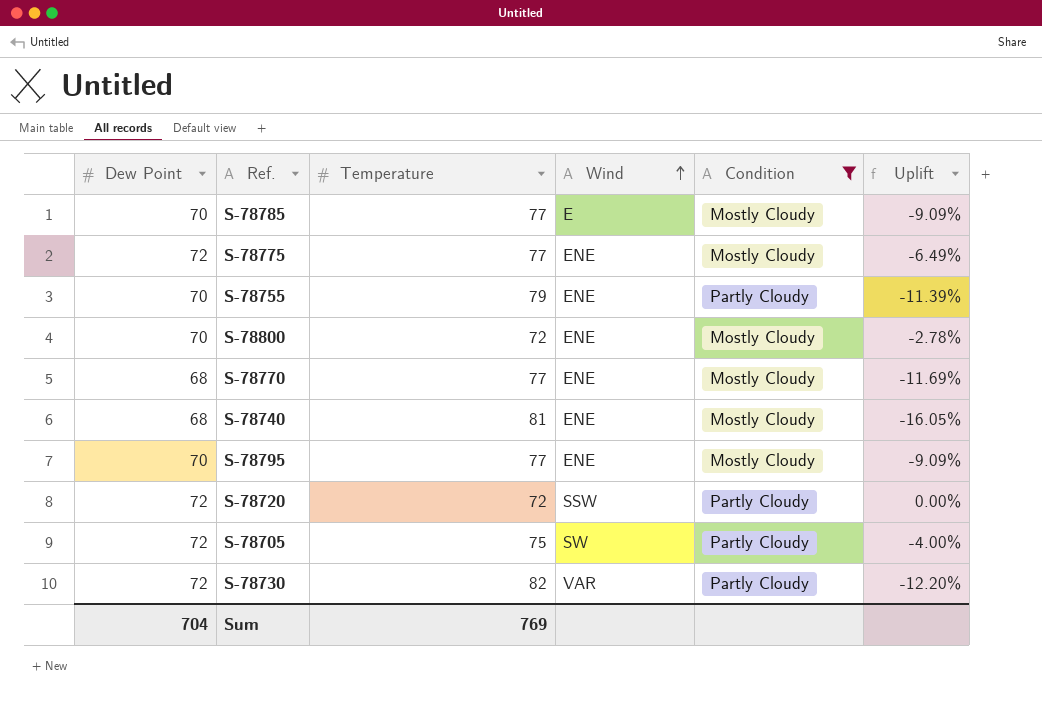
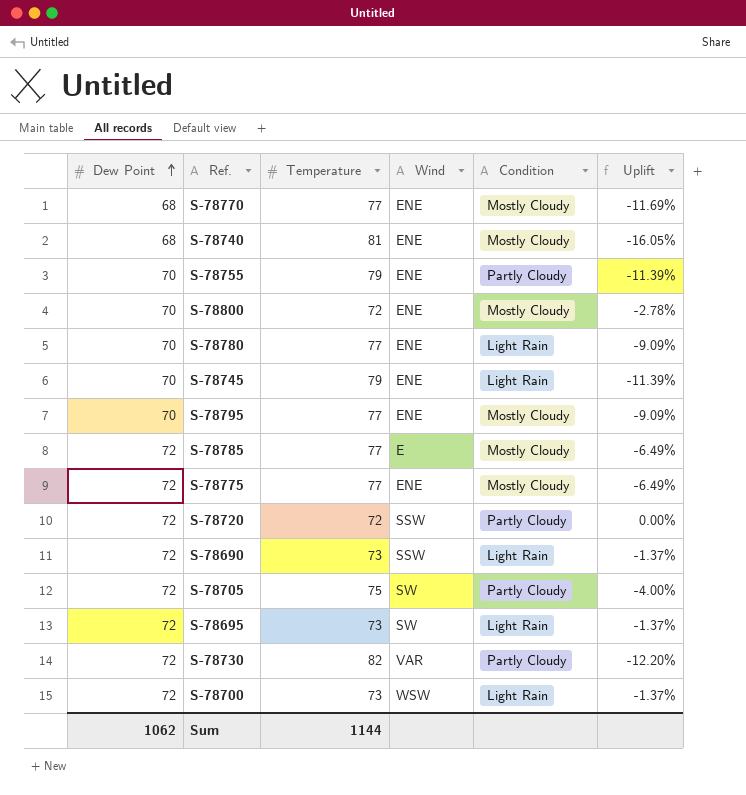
filter: Condition != Light Rain -> none
row order: Wind ascending -> Dew Point ascending
S-78785 | Dew Point: 70 -> 72
S-78785 | Uplift: -9.09% -> -6.49%
Sum | Dew Point: 704 -> 1062
Sum | Temperature: 769 -> 1144

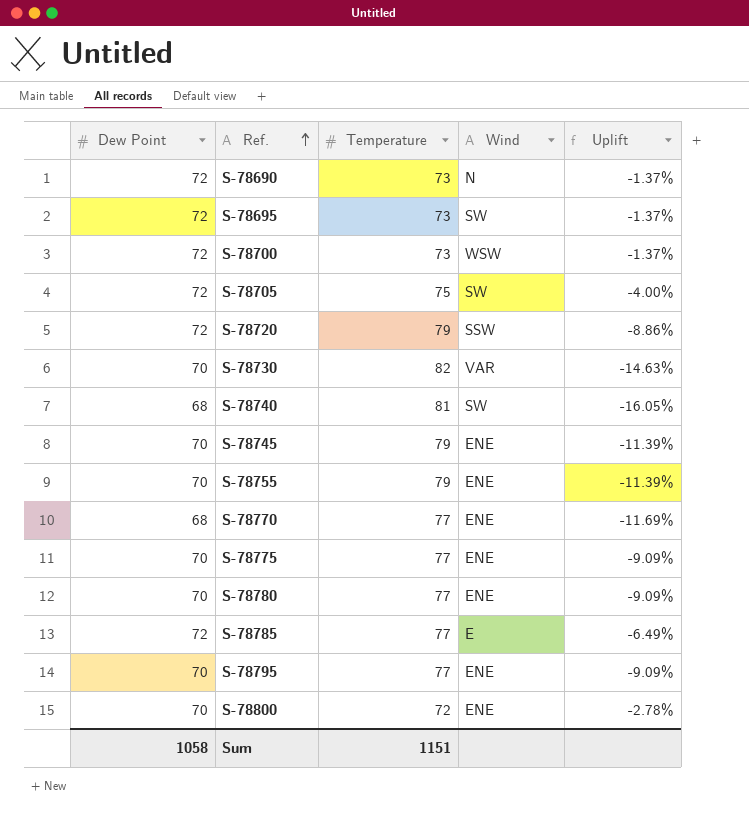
row order: Dew Point ascending -> Ref. ascending
column Condition | position: 5 -> none
S-78690 | Wind: SSW -> N
S-78720 | Temperature: 72 -> 79
S-78720 | Uplift: 0.00% -> -8.86%
S-78730 | Dew Point: 72 -> 70
S-78730 | Uplift: -12.20% -> -14.63%
S-78740 | Wind: ENE -> SW
S-78775 | Dew Point: 72 -> 70
S-78775 | Uplift: -6.49% -> -9.09%
Sum | Dew Point: 1062 -> 1058
Sum | Temperature: 1144 -> 1151

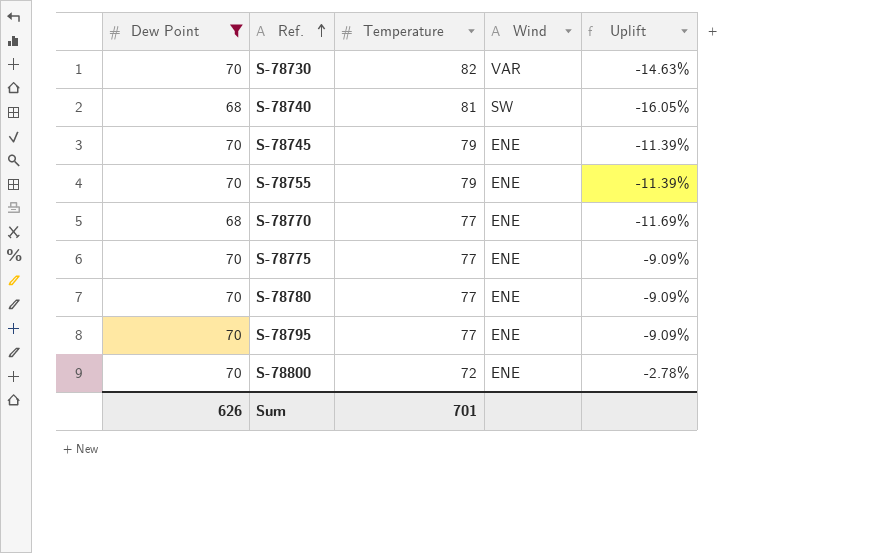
filter: none -> Dew Point != 72
Sum | Dew Point: 1058 -> 626
Sum | Temperature: 1151 -> 701

